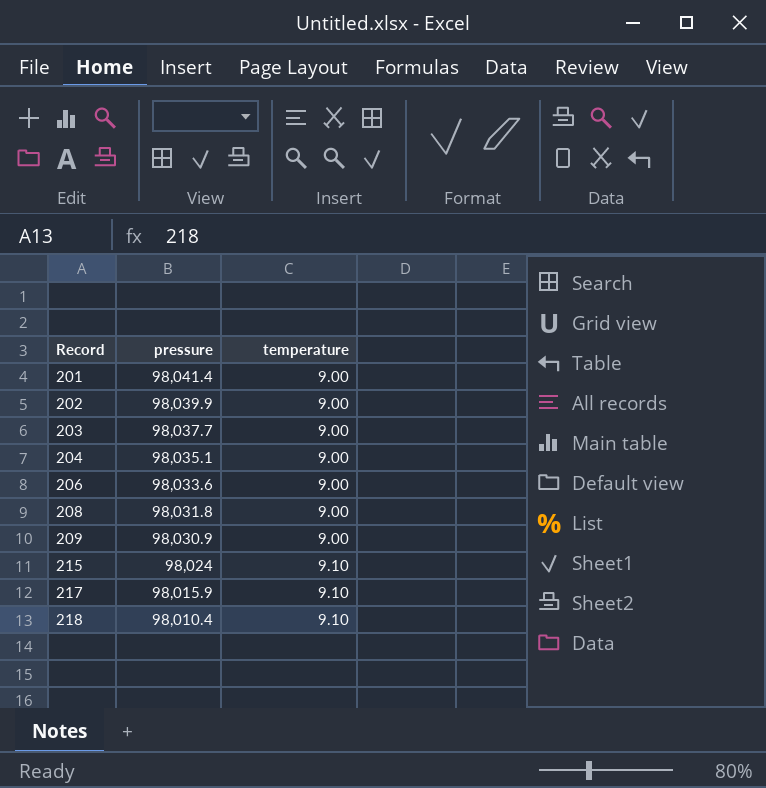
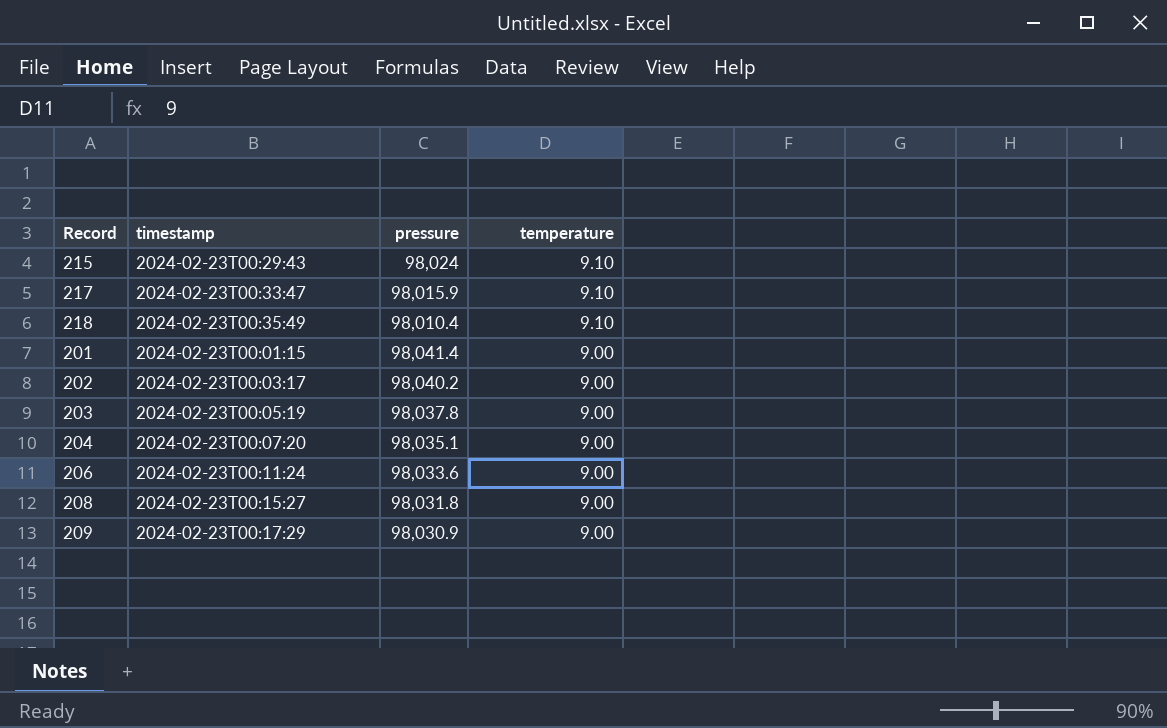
row order: Record ascending -> temperature descending
column timestamp | position: none -> 2
202 | pressure: 98,039.9 -> 98,040.2
203 | pressure: 98,037.7 -> 98,037.8

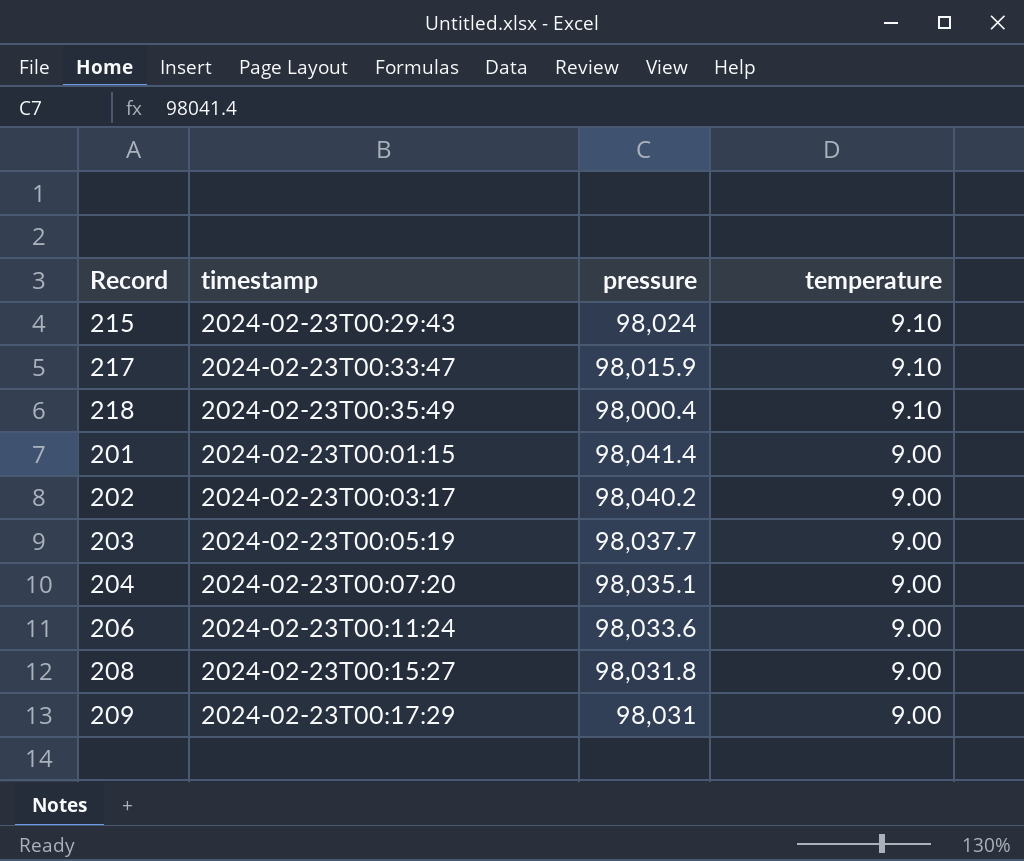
218 | pressure: 98,010.4 -> 98,000.4
203 | pressure: 98,037.8 -> 98,037.7
209 | pressure: 98,030.9 -> 98,031

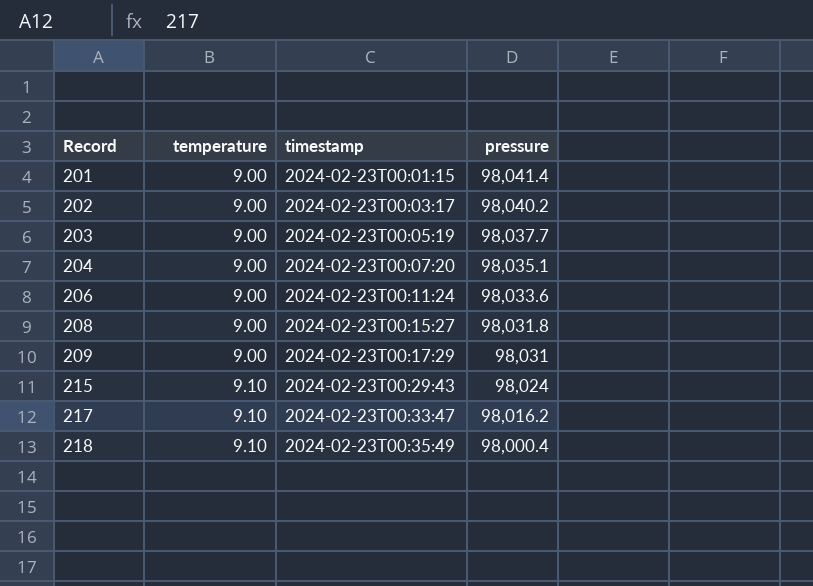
row order: temperature descending -> Record ascending
column temperature | position: 4 -> 2
217 | pressure: 98,015.9 -> 98,016.2

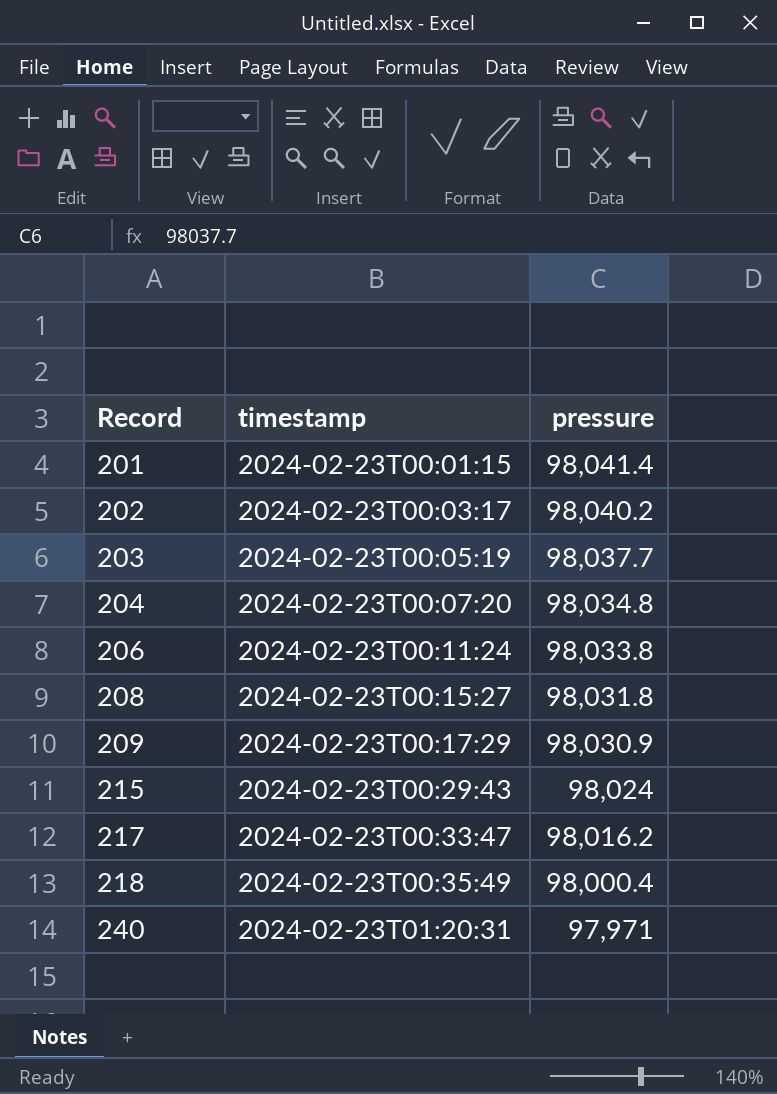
column temperature | position: 2 -> none
204 | pressure: 98,035.1 -> 98,034.8
206 | pressure: 98,033.6 -> 98,033.8
209 | pressure: 98,031 -> 98,030.9
row 240: none -> 2024-02-23T01:20:31 | 97,971

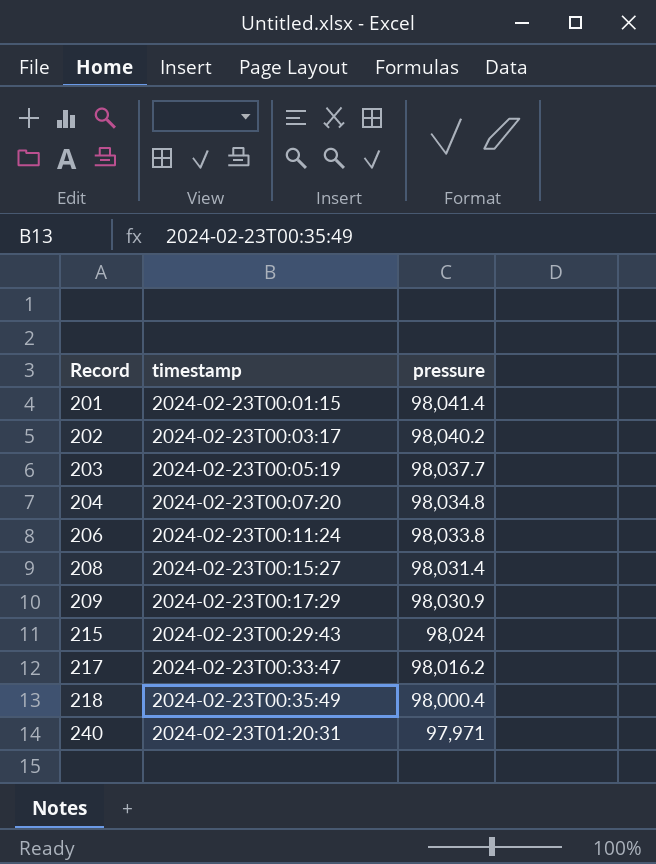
208 | pressure: 98,031.8 -> 98,031.4

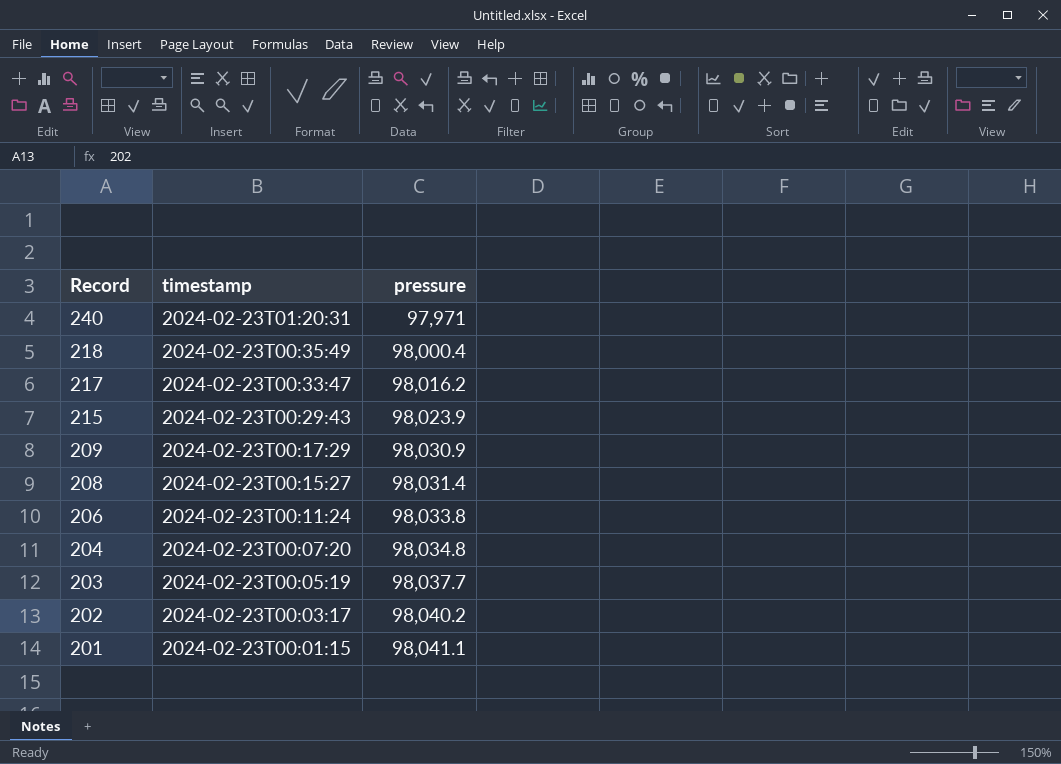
row order: Record ascending -> Record descending
215 | pressure: 98,024 -> 98,023.9
201 | pressure: 98,041.4 -> 98,041.1

